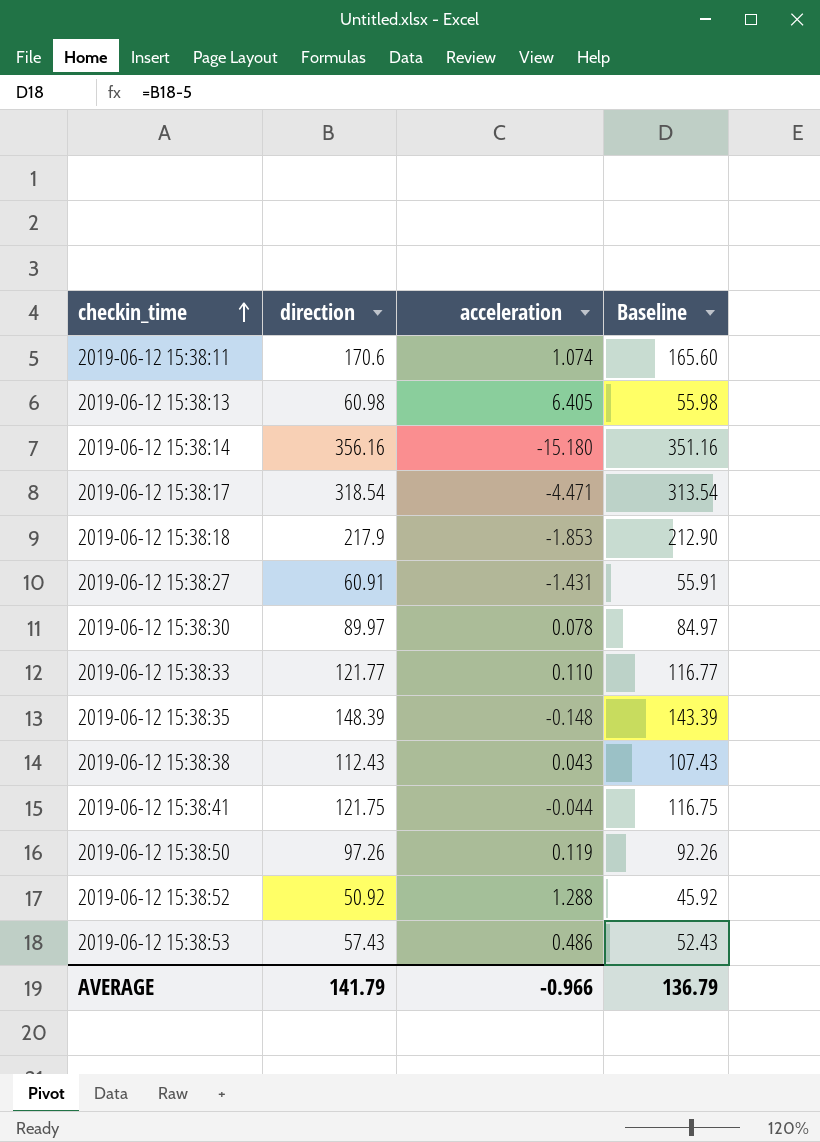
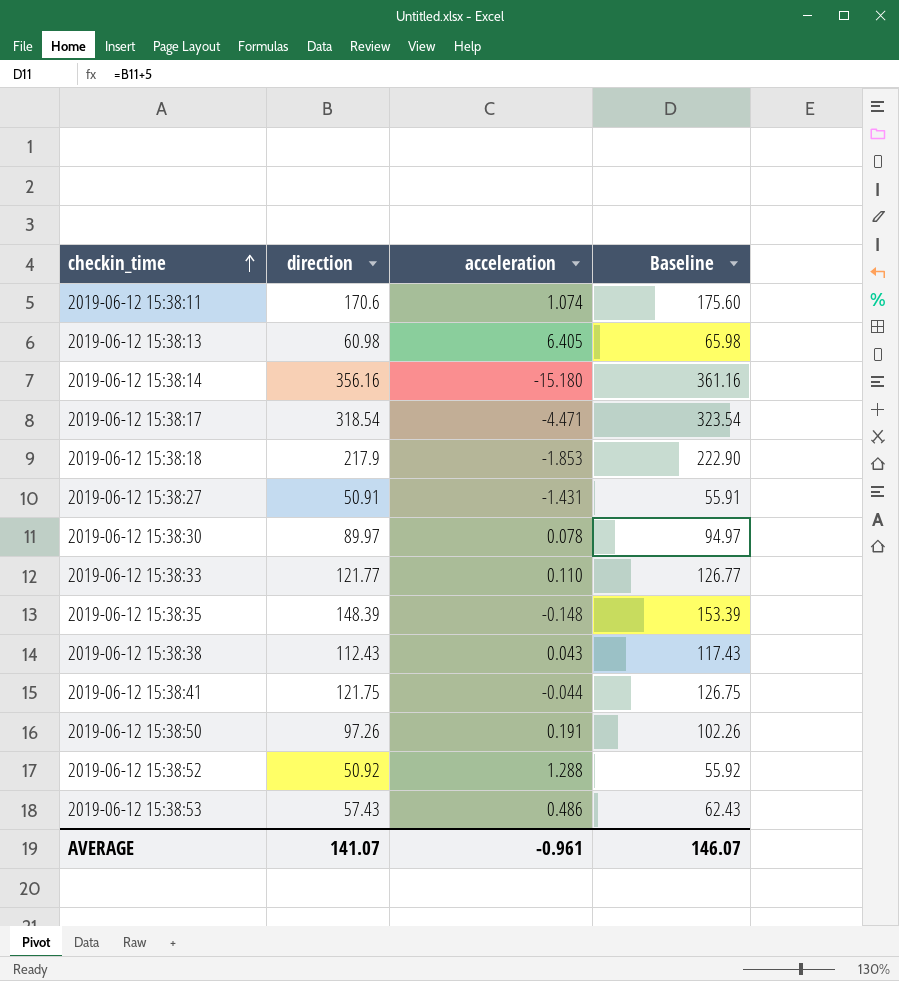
column Baseline | formula: [direction] - 5 -> [direction] + 5
2019-06-12 15:38:27 | direction: 60.91 -> 50.91
2019-06-12 15:38:50 | acceleration: 0.119 -> 0.191
AVERAGE | direction: 141.79 -> 141.07
AVERAGE | acceleration: -0.966 -> -0.961
AVERAGE | Baseline: 136.79 -> 146.07

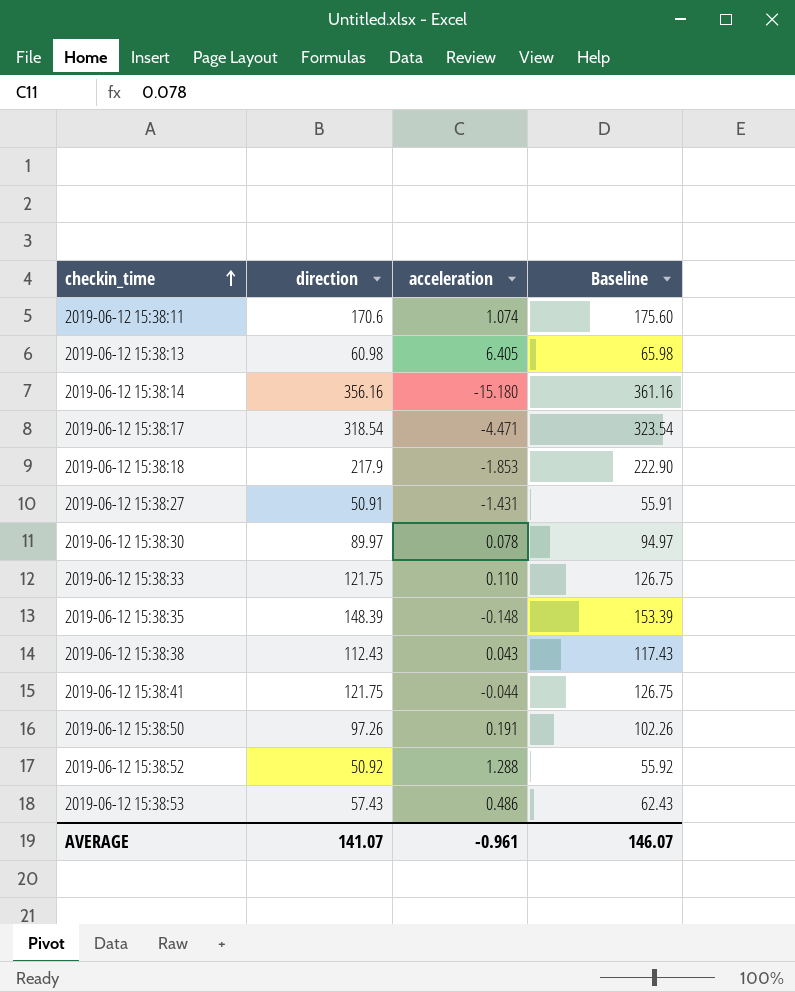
2019-06-12 15:38:33 | direction: 121.77 -> 121.75
2019-06-12 15:38:33 | Baseline: 126.77 -> 126.75

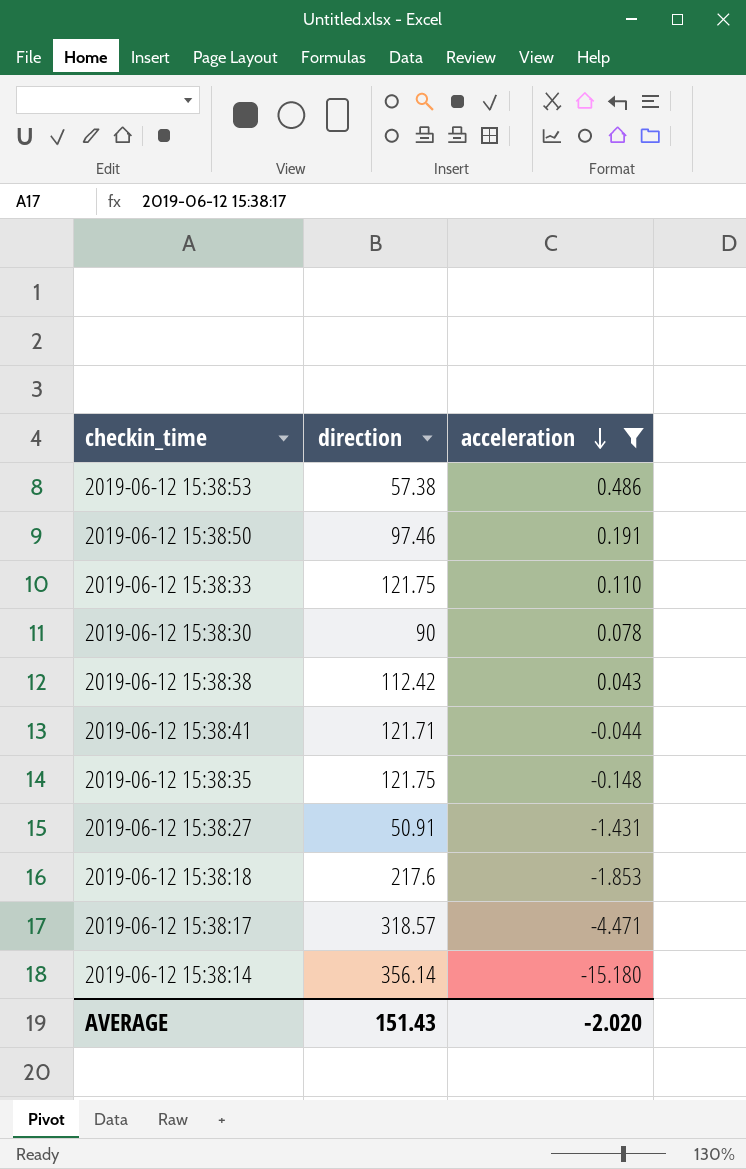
filter: none -> acceleration <= 0.486
row order: checkin_time ascending -> acceleration descending
column Baseline | formula: [direction] + 5 -> none
2019-06-12 15:38:53 | direction: 57.43 -> 57.38
2019-06-12 15:38:50 | direction: 97.26 -> 97.46
2019-06-12 15:38:30 | direction: 89.97 -> 90
2019-06-12 15:38:38 | direction: 112.43 -> 112.42
2019-06-12 15:38:41 | direction: 121.75 -> 121.71
2019-06-12 15:38:35 | direction: 148.39 -> 121.75
2019-06-12 15:38:18 | direction: 217.9 -> 217.6
2019-06-12 15:38:17 | direction: 318.54 -> 318.57
2019-06-12 15:38:14 | direction: 356.16 -> 356.14
AVERAGE | direction: 141.07 -> 151.43
AVERAGE | acceleration: -0.961 -> -2.020

